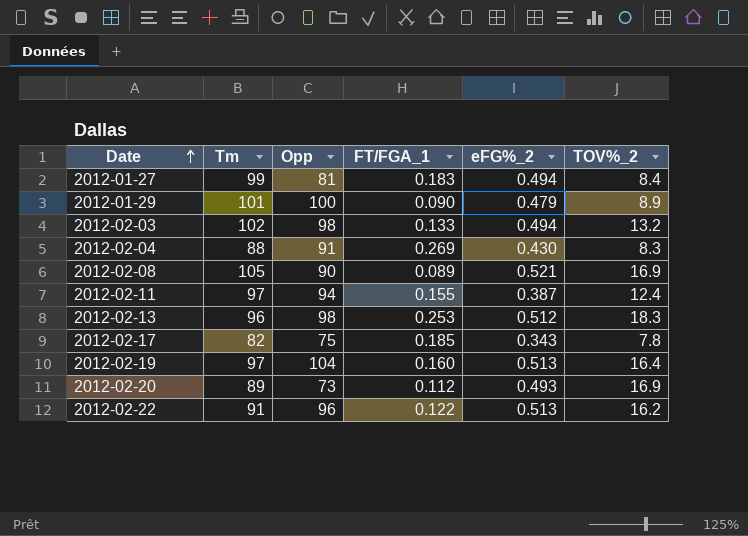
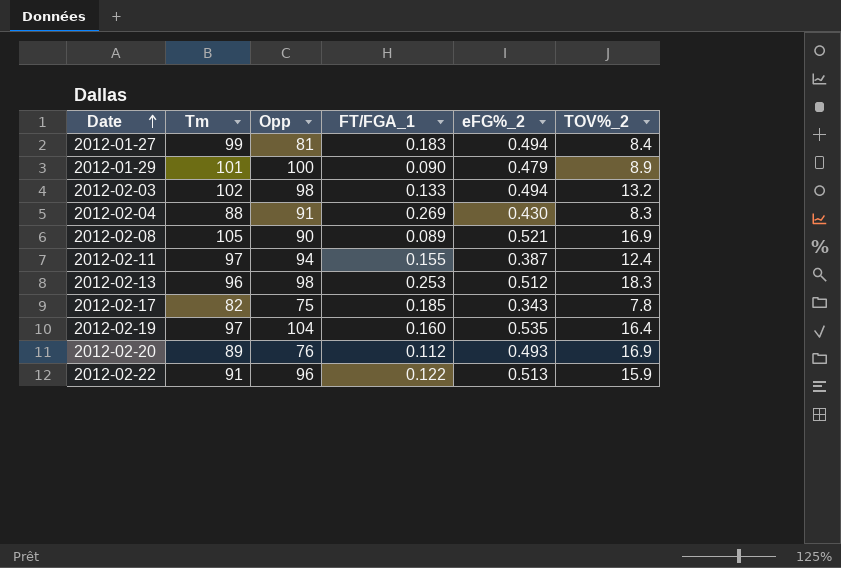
2012-02-19 | eFG%_2: 0.513 -> 0.535
2012-02-20 | Opp: 73 -> 76
2012-02-22 | TOV%_2: 16.2 -> 15.9

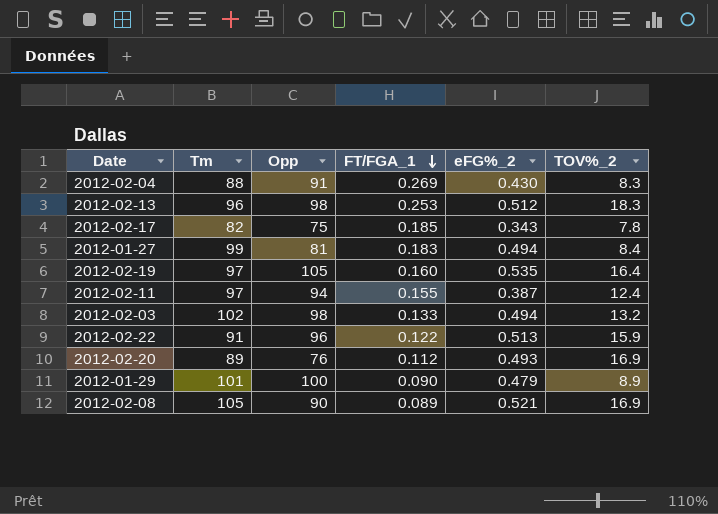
row order: Date ascending -> FT/FGA_1 descending
2012-02-19 | Opp: 104 -> 105

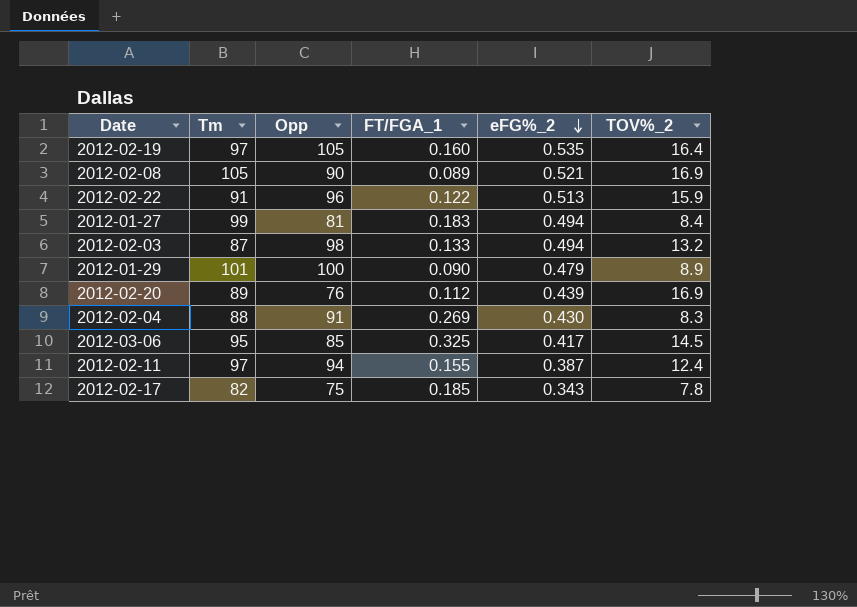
row order: FT/FGA_1 descending -> eFG%_2 descending
row 2012-02-13: 96 | 98 | 0.253 | 0.512 | 18.3 -> none
2012-02-03 | Tm: 102 -> 87
2012-02-20 | eFG%_2: 0.493 -> 0.439
row 2012-03-06: none -> 95 | 85 | 0.325 | 0.417 | 14.5

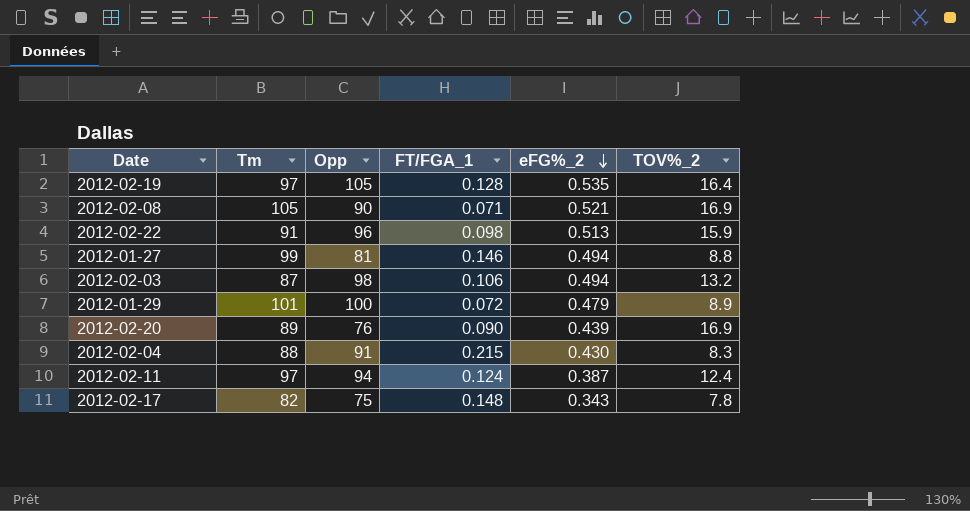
row 2012-03-06: 95 | 85 | 0.325 | 0.417 | 14.5 -> none
2012-02-19 | FT/FGA_1: 0.160 -> 0.128
2012-02-08 | FT/FGA_1: 0.089 -> 0.071
2012-02-22 | FT/FGA_1: 0.122 -> 0.098
2012-01-27 | FT/FGA_1: 0.183 -> 0.146
2012-01-27 | TOV%_2: 8.4 -> 8.8
2012-02-03 | FT/FGA_1: 0.133 -> 0.106
2012-01-29 | FT/FGA_1: 0.090 -> 0.072
2012-02-20 | FT/FGA_1: 0.112 -> 0.090
2012-02-04 | FT/FGA_1: 0.269 -> 0.215
2012-02-11 | FT/FGA_1: 0.155 -> 0.124
2012-02-17 | FT/FGA_1: 0.185 -> 0.148

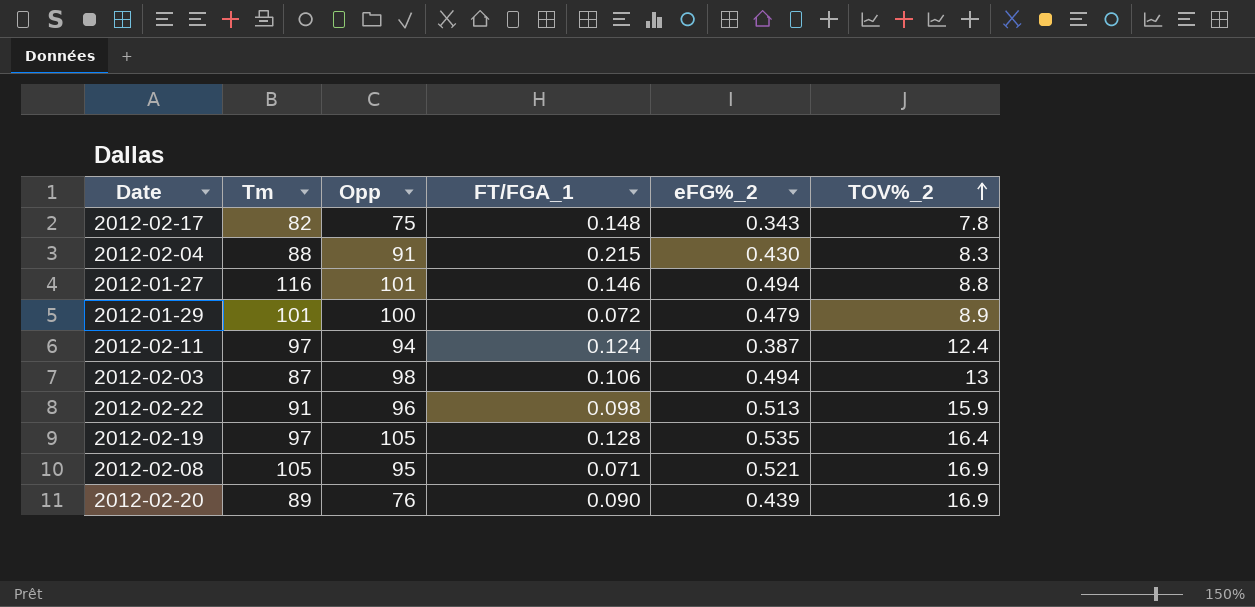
row order: eFG%_2 descending -> TOV%_2 ascending
2012-01-27 | Tm: 99 -> 116
2012-01-27 | Opp: 81 -> 101
2012-02-03 | TOV%_2: 13.2 -> 13
2012-02-08 | Opp: 90 -> 95

